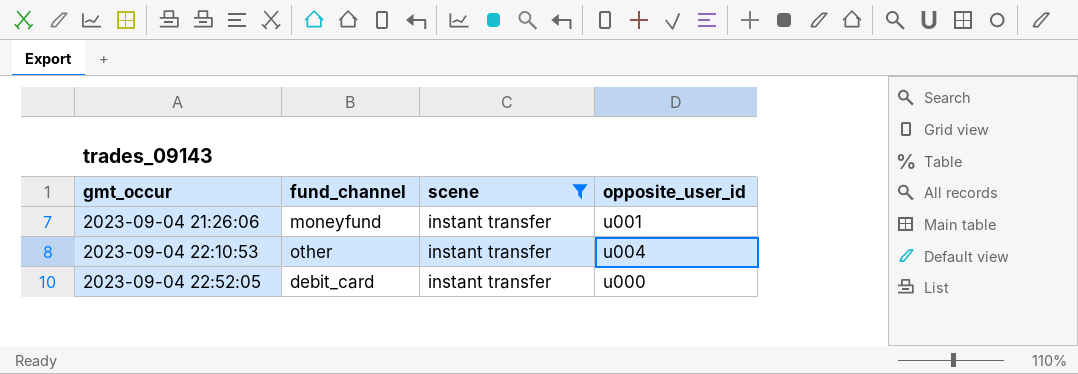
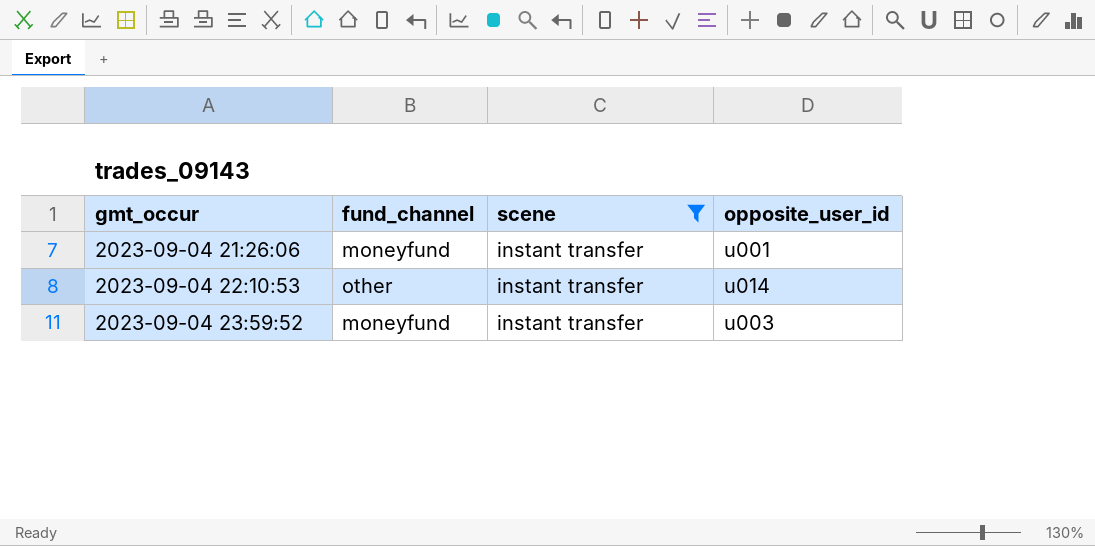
row 2023-09-04 22:52:05: debit_card | instant transfer | u000 -> none
2023-09-04 22:10:53 | opposite_user_id: u004 -> u014
row 2023-09-04 23:59:52: none -> moneyfund | instant transfer | u003

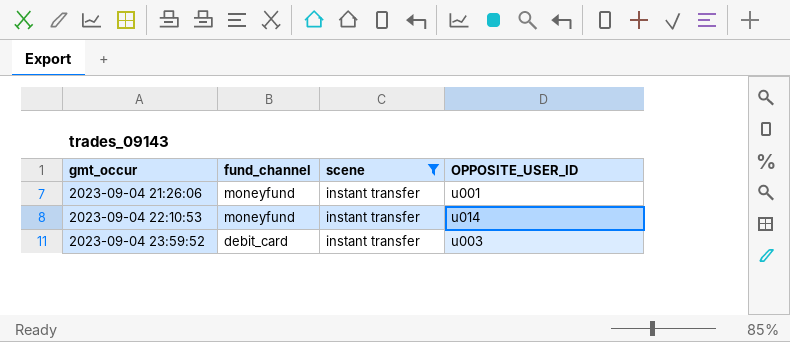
column name: opposite_user_id -> OPPOSITE_USER_ID
2023-09-04 22:10:53 | fund_channel: other -> moneyfund
2023-09-04 23:59:52 | fund_channel: moneyfund -> debit_card

